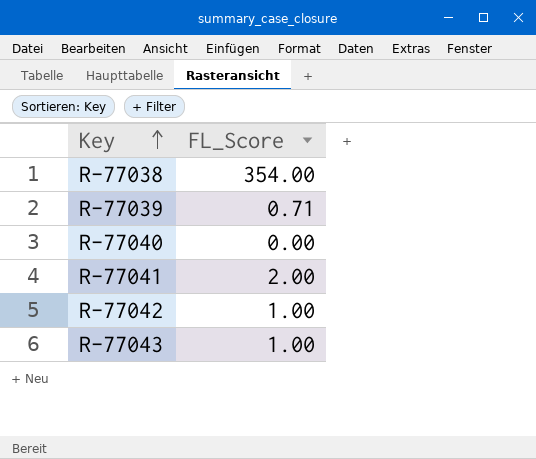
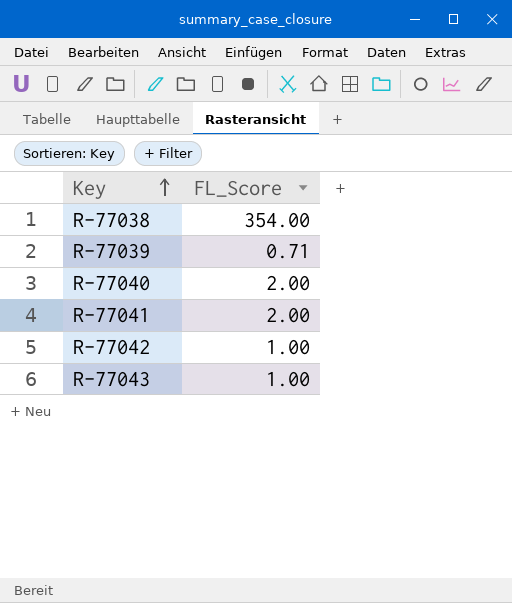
R-77040 | FL_Score: 0.00 -> 2.00

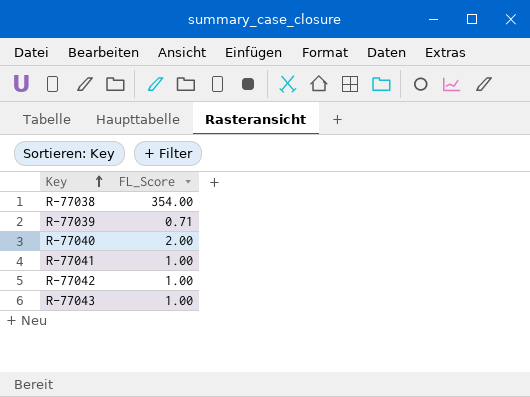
R-77041 | FL_Score: 2.00 -> 1.00

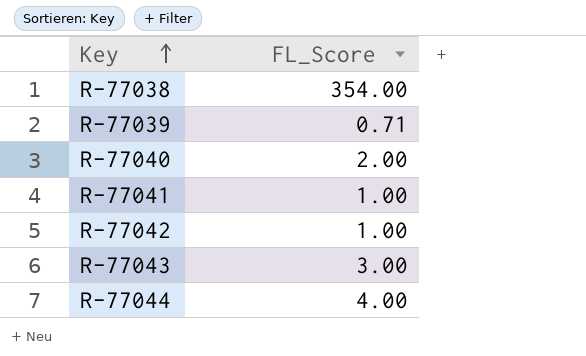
R-77043 | FL_Score: 1.00 -> 3.00
row R-77044: none -> 4.00

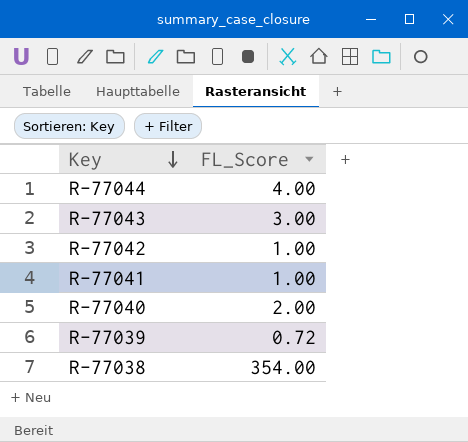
row order: Key ascending -> Key descending
R-77039 | FL_Score: 0.71 -> 0.72

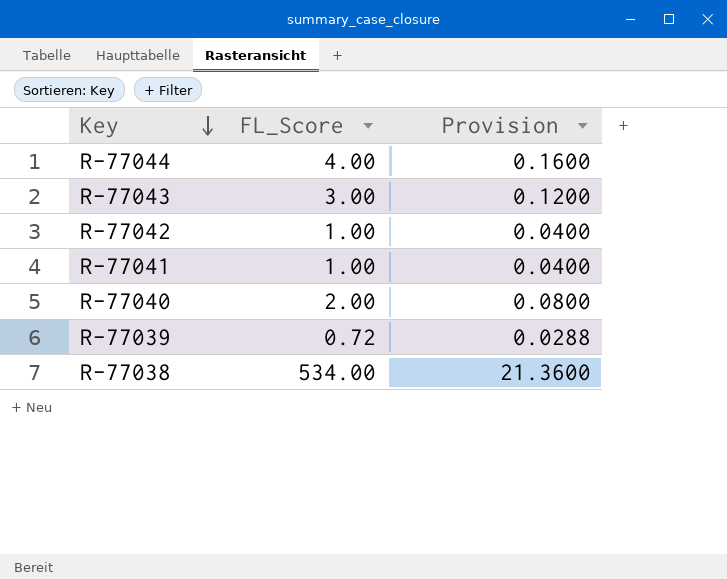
column Provision | formula: none -> [FL_Score] * 0.04
R-77038 | FL_Score: 354.00 -> 534.00

